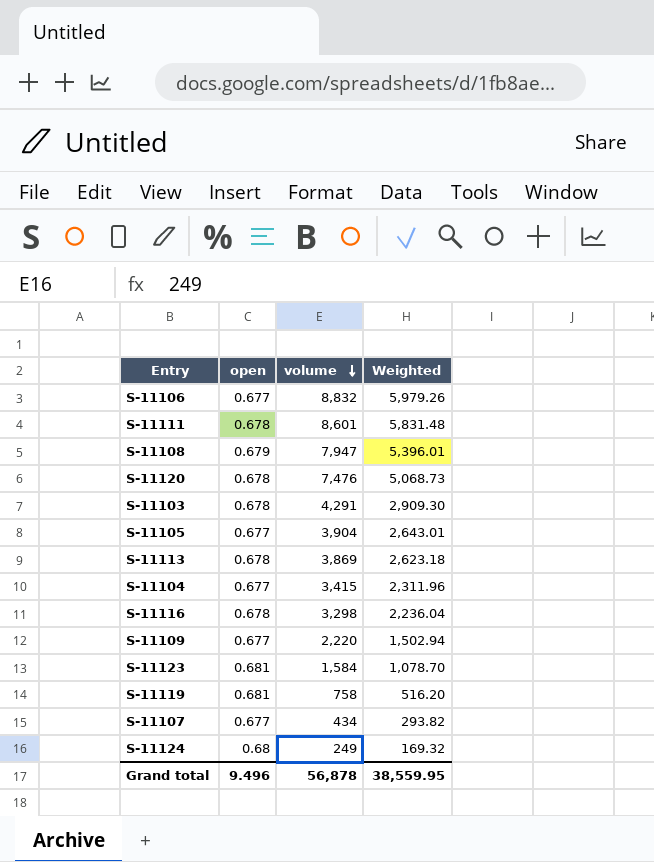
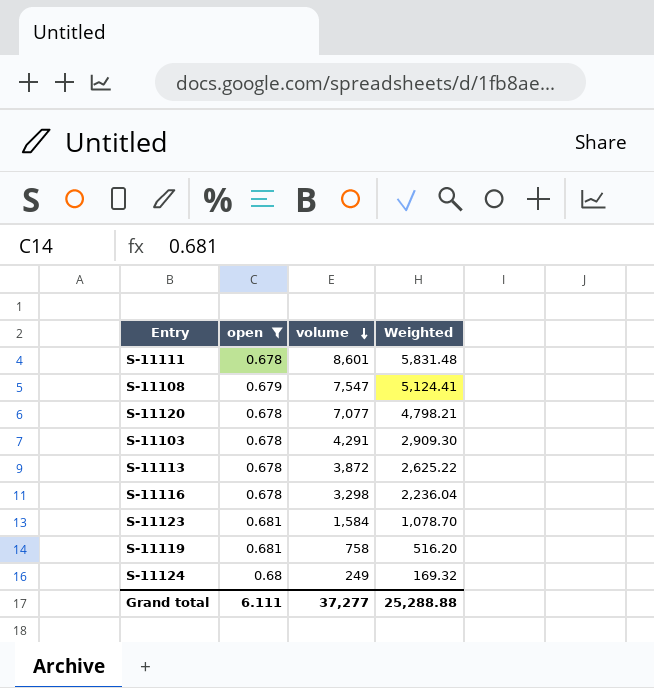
filter: none -> open != 0.677
S-11108 | volume: 7,947 -> 7,547
S-11108 | Weighted: 5,396.01 -> 5,124.41
S-11120 | volume: 7,476 -> 7,077
S-11120 | Weighted: 5,068.73 -> 4,798.21
S-11113 | volume: 3,869 -> 3,872
S-11113 | Weighted: 2,623.18 -> 2,625.22
Grand total | open: 9.496 -> 6.111
Grand total | volume: 56,878 -> 37,277
Grand total | Weighted: 38,559.95 -> 25,288.88

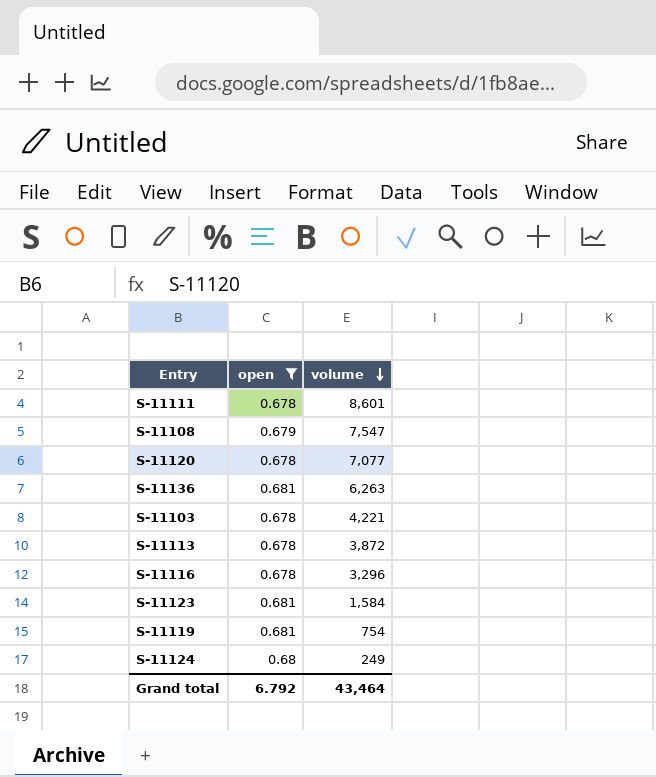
column Weighted | formula: [open] * [volume] -> none
row S-11136: none -> 0.681 | 6,263
S-11103 | volume: 4,291 -> 4,221
S-11116 | volume: 3,298 -> 3,296
S-11119 | volume: 758 -> 754
Grand total | open: 6.111 -> 6.792
Grand total | volume: 37,277 -> 43,464

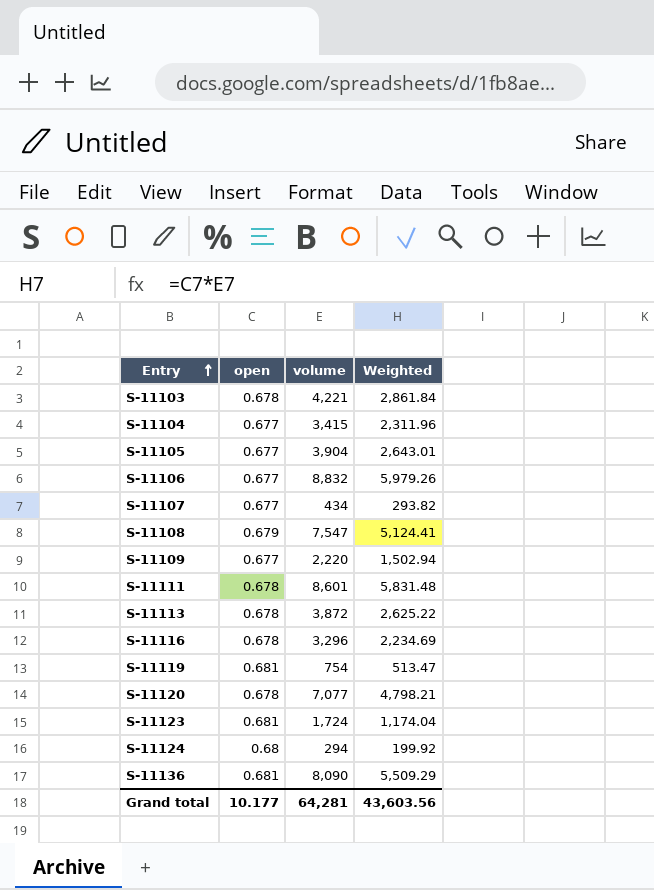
filter: open != 0.677 -> none
row order: volume descending -> Entry ascending
column Weighted | formula: none -> [open] * [volume]
S-11123 | volume: 1,584 -> 1,724
S-11124 | volume: 249 -> 294
S-11136 | volume: 6,263 -> 8,090
Grand total | open: 6.792 -> 10.177
Grand total | volume: 43,464 -> 64,281

